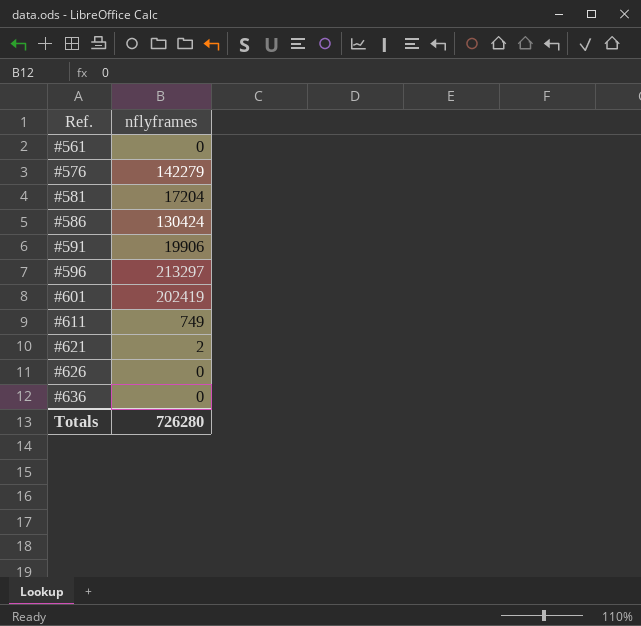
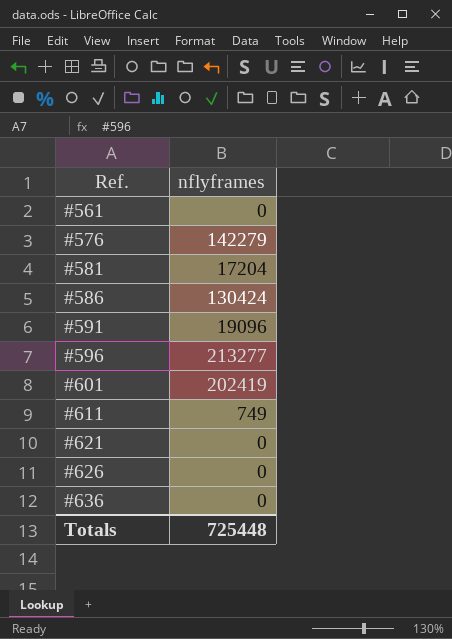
#591 | nflyframes: 19906 -> 19096
#596 | nflyframes: 213297 -> 213277
#621 | nflyframes: 2 -> 0
Totals | nflyframes: 726280 -> 725448

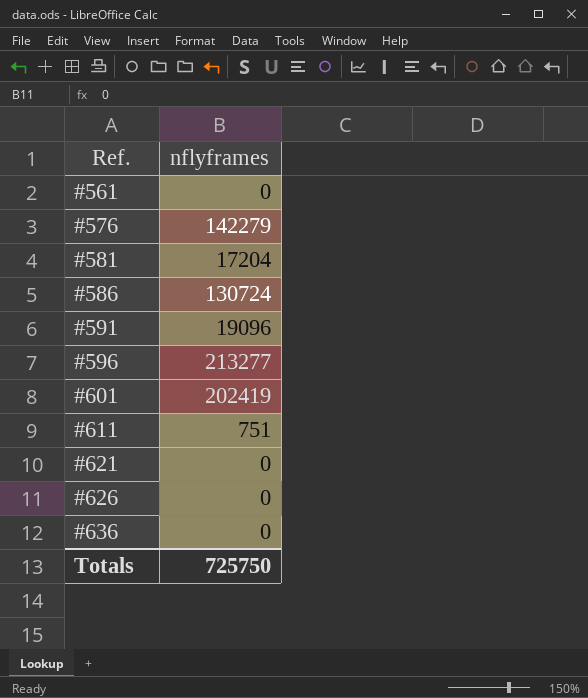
#586 | nflyframes: 130424 -> 130724
#611 | nflyframes: 749 -> 751
Totals | nflyframes: 725448 -> 725750

